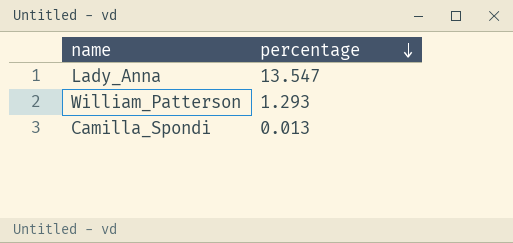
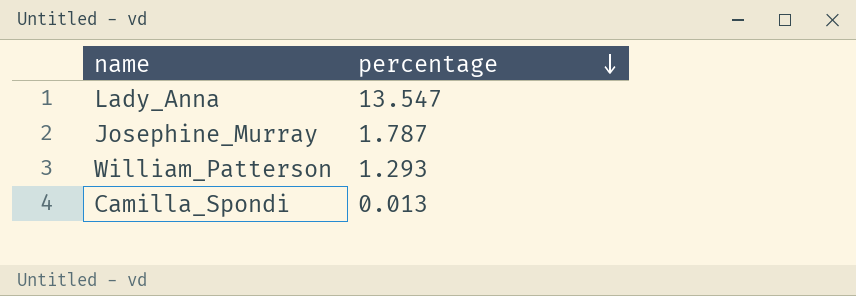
row Josephine_Murray: none -> 1.787

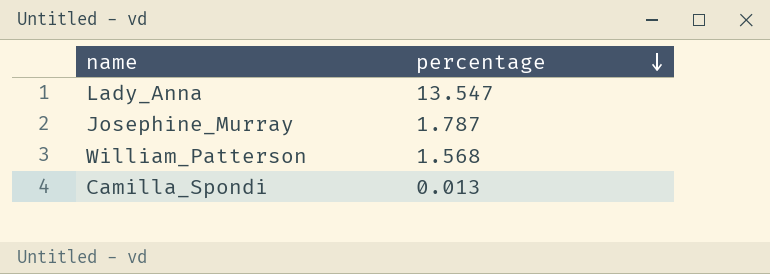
William_Patterson | percentage: 1.293 -> 1.568

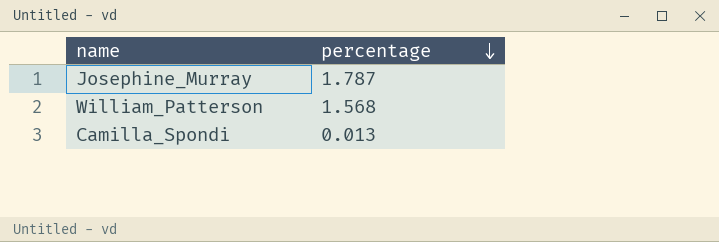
row Lady_Anna: 13.547 -> none

